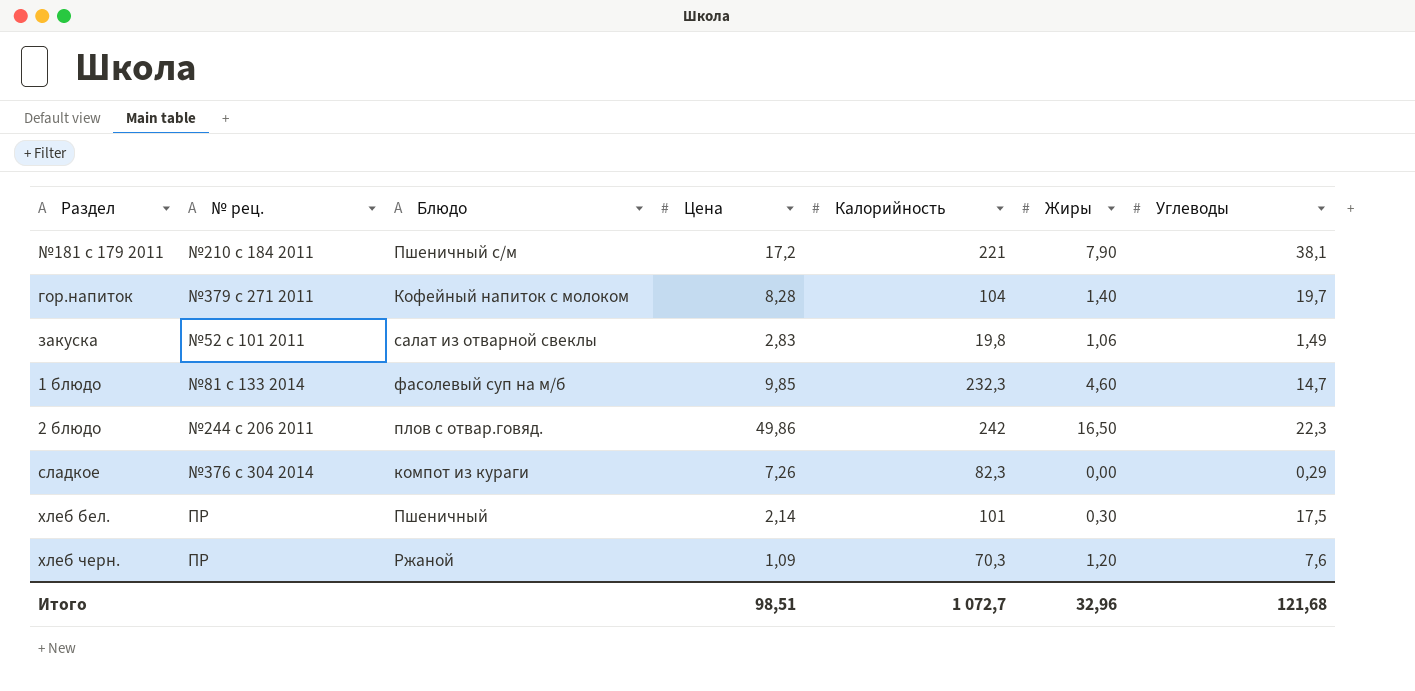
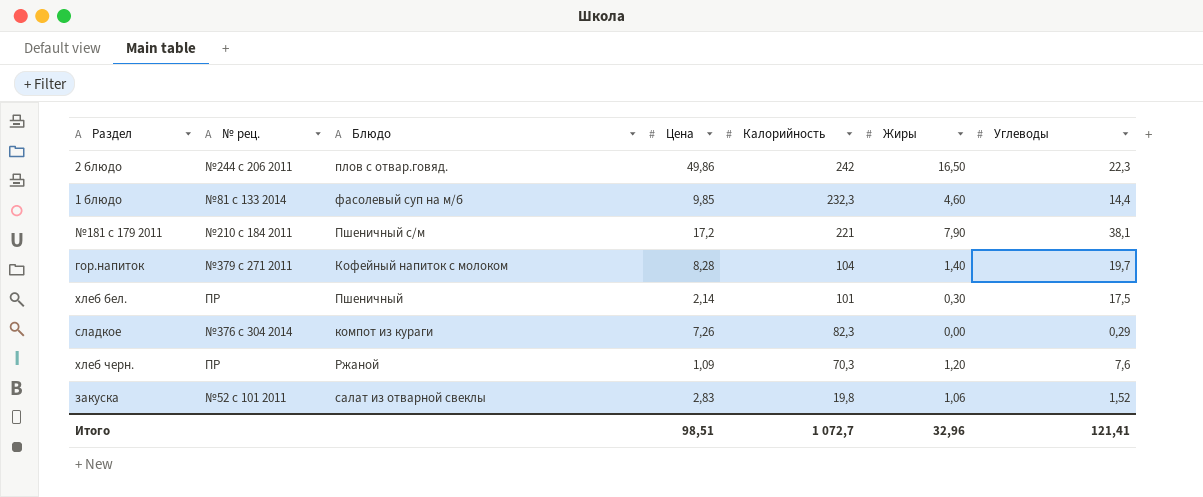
row order: none -> Калорийность descending
1 блюдо | Углеводы: 14,7 -> 14,4
закуска | Углеводы: 1,49 -> 1,52
Итого | Углеводы: 121,68 -> 121,41

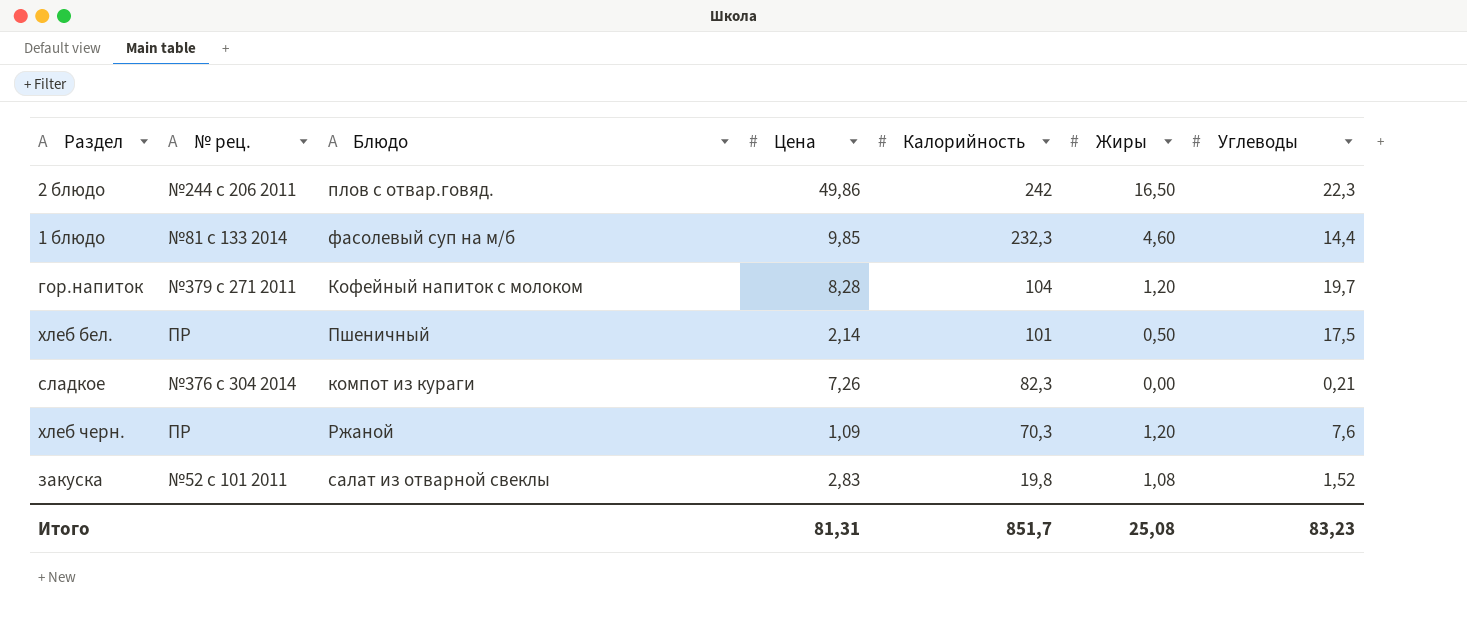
row №181 с 179 2011: №210 с 184 2011 | Пшеничный с/м | 17,2 | 221 | 7,90 | 38,1 -> none
гор.напиток | Жиры: 1,40 -> 1,20
хлеб бел. | Жиры: 0,30 -> 0,50
сладкое | Углеводы: 0,29 -> 0,21
закуска | Жиры: 1,06 -> 1,08
Итого | Цена: 98,51 -> 81,31
Итого | Калорийность: 1 072,7 -> 851,7
Итого | Жиры: 32,96 -> 25,08
Итого | Углеводы: 121,41 -> 83,23

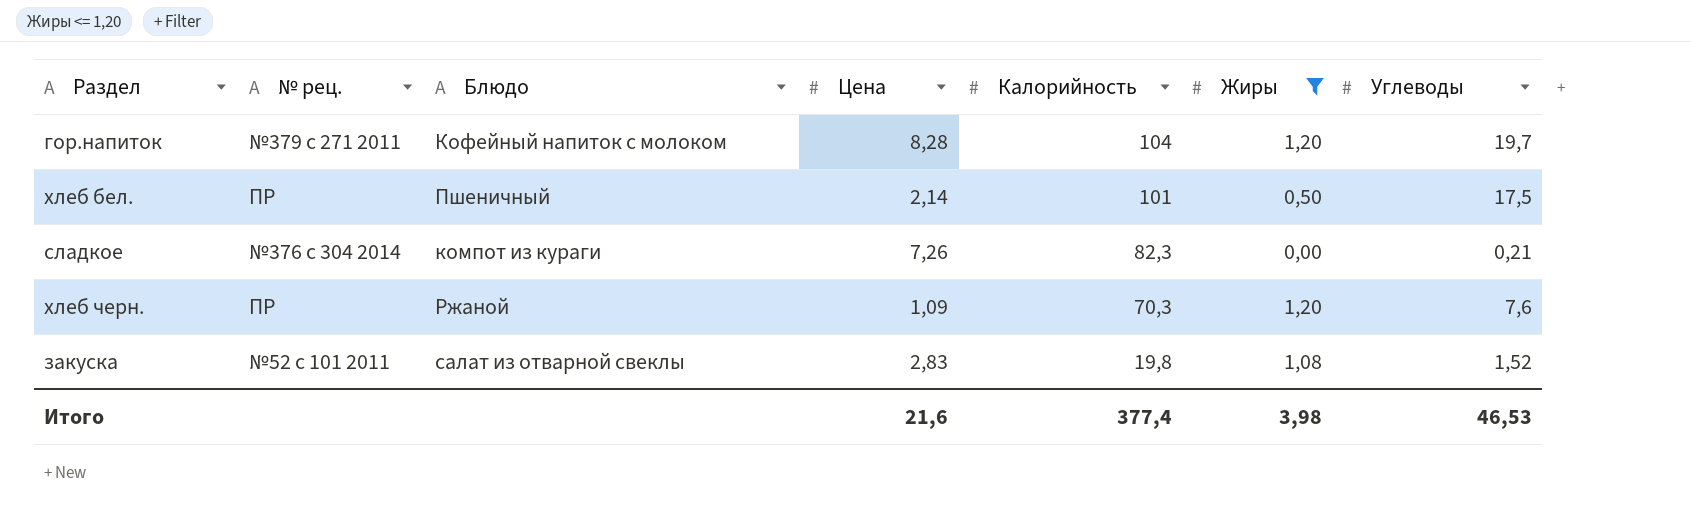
filter: none -> Жиры <= 1,20
Итого | Цена: 81,31 -> 21,6
Итого | Калорийность: 851,7 -> 377,4
Итого | Жиры: 25,08 -> 3,98
Итого | Углеводы: 83,23 -> 46,53

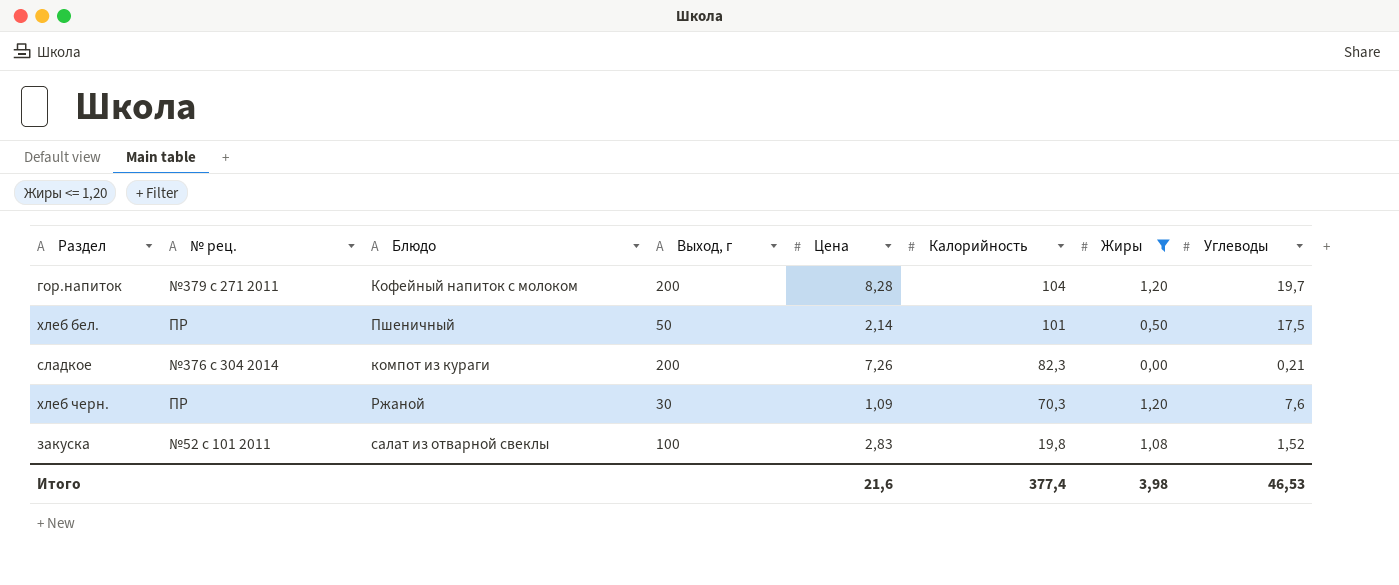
column Выход, г | position: none -> 4

